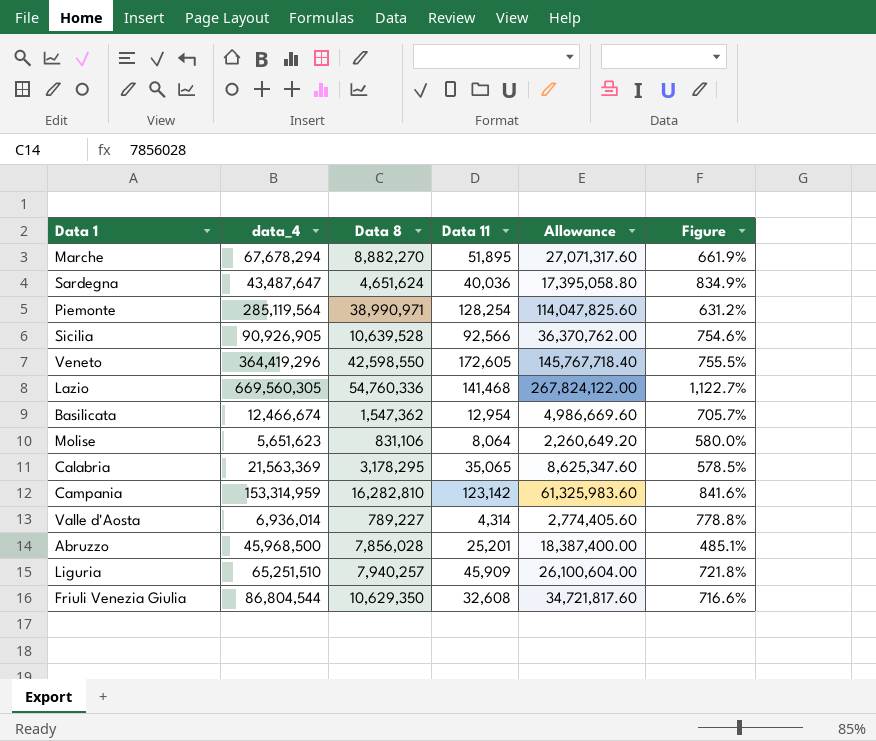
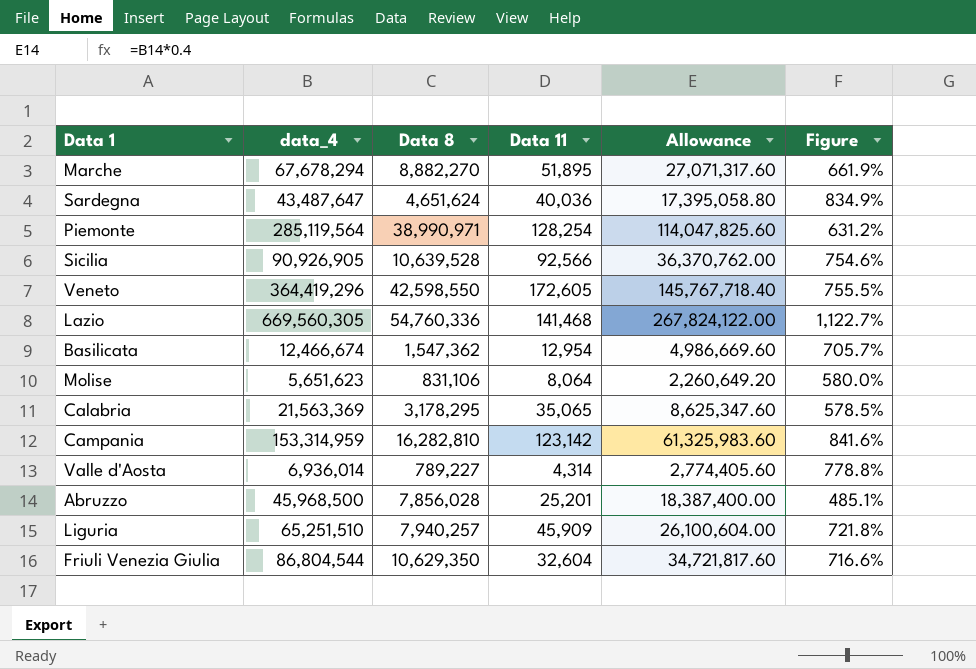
Friuli Venezia Giulia | Data 11: 32,608 -> 32,604

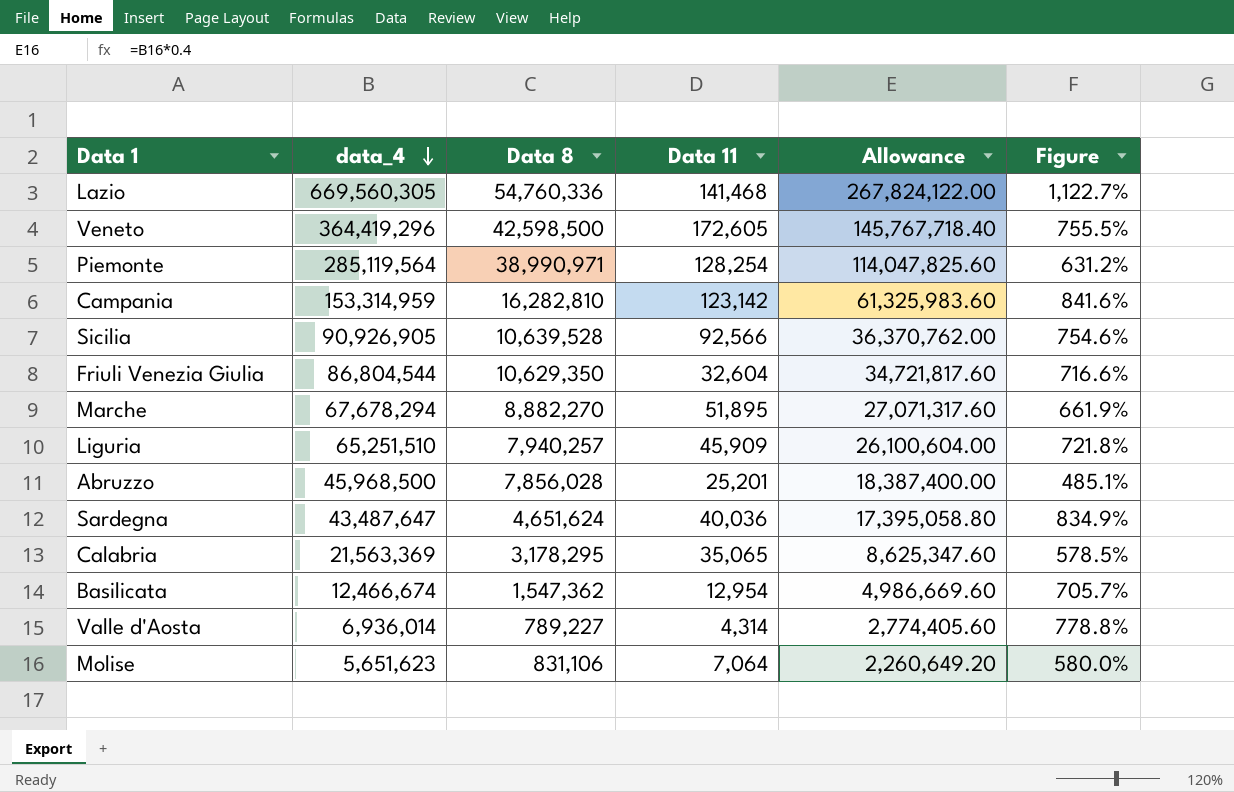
row order: none -> data_4 descending
Veneto | Data 8: 42,598,550 -> 42,598,500
Molise | Data 11: 8,064 -> 7,064

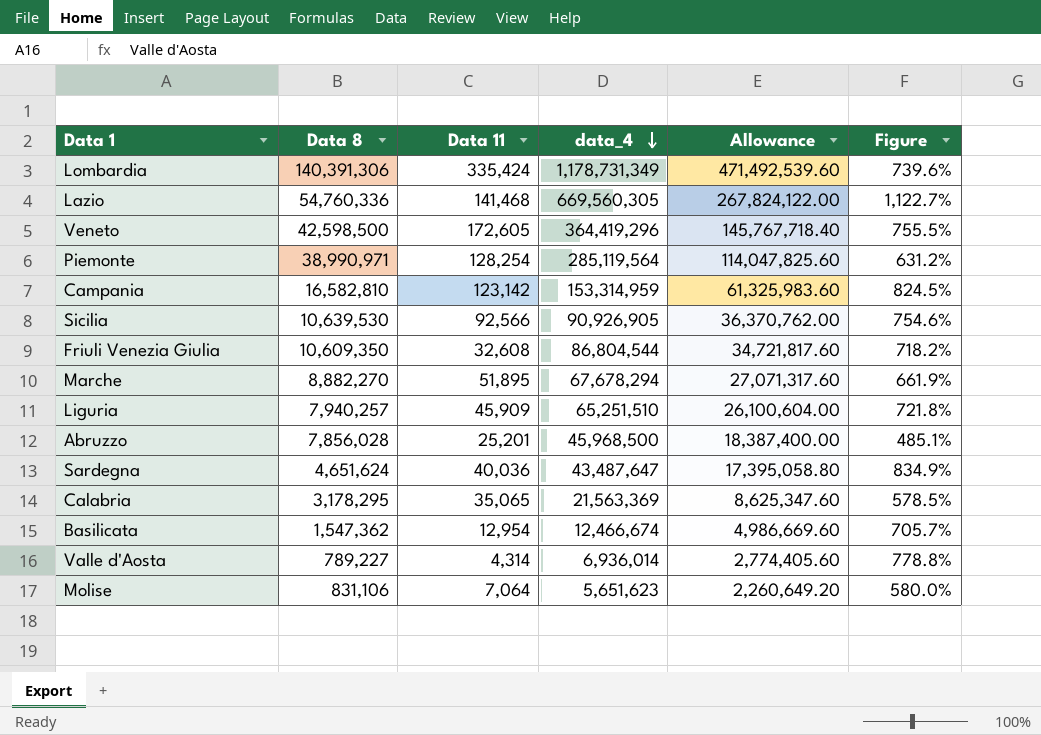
column data_4 | position: 2 -> 4
row Lombardia: none -> 140,391,306 | 335,424 | 1,178,731,349 | 471,492,539.60 | 739.6%
Campania | Data 8: 16,282,810 -> 16,582,810
Campania | Figure: 841.6% -> 824.5%
Sicilia | Data 8: 10,639,528 -> 10,639,530
Friuli Venezia Giulia | Data 8: 10,629,350 -> 10,609,350
Friuli Venezia Giulia | Data 11: 32,604 -> 32,608
Friuli Venezia Giulia | Figure: 716.6% -> 718.2%

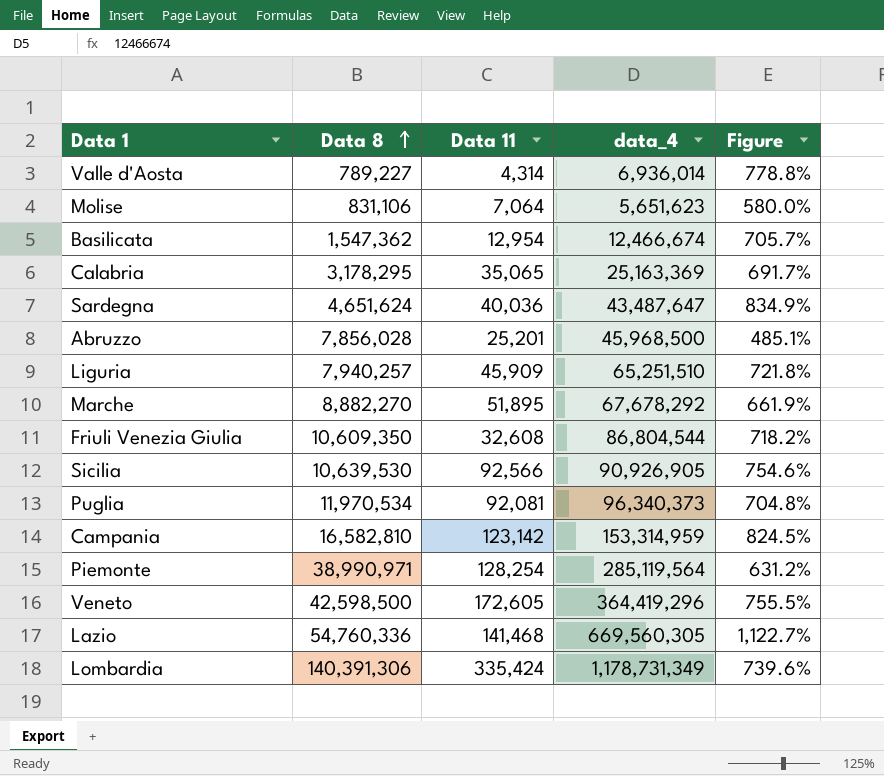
row order: data_4 descending -> Data 8 ascending
column Allowance | formula: [data_4] * 0.4 -> none
Calabria | data_4: 21,563,369 -> 25,163,369
Calabria | Figure: 578.5% -> 691.7%
Marche | data_4: 67,678,294 -> 67,678,292
row Puglia: none -> 11,970,534 | 92,081 | 96,340,373 | 704.8%

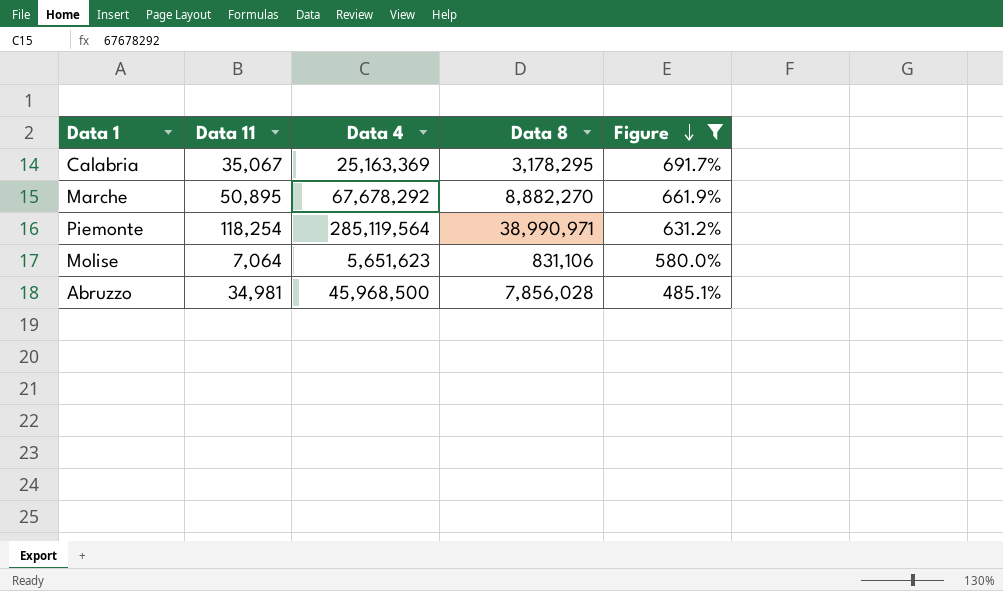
filter: none -> Figure <= 691.7%
row order: Data 8 ascending -> Figure descending
column name: data_4 -> Data 4
column Data 8 | position: 2 -> 4
Calabria | Data 11: 35,065 -> 35,067
Marche | Data 11: 51,895 -> 50,895
Piemonte | Data 11: 128,254 -> 118,254
Abruzzo | Data 11: 25,201 -> 34,981

